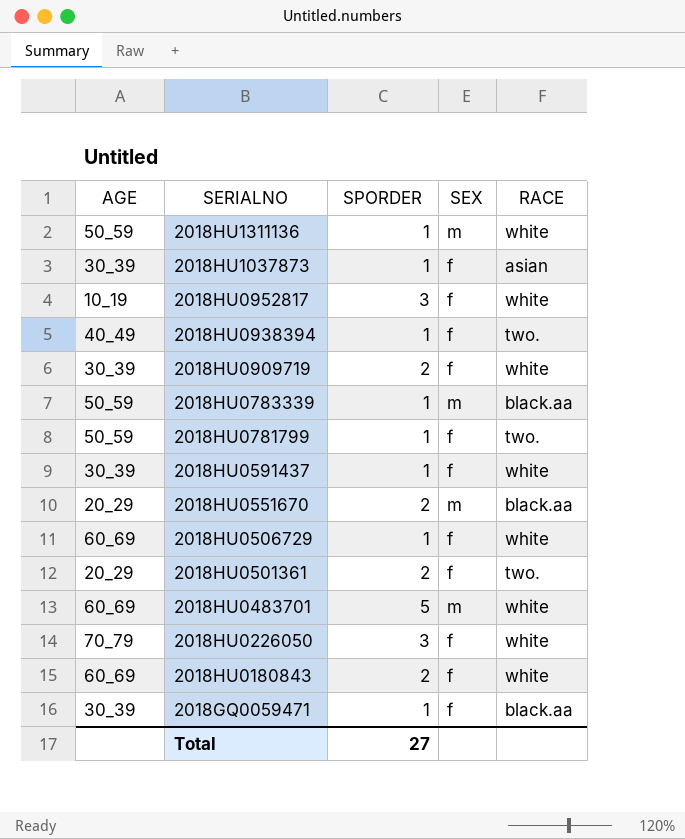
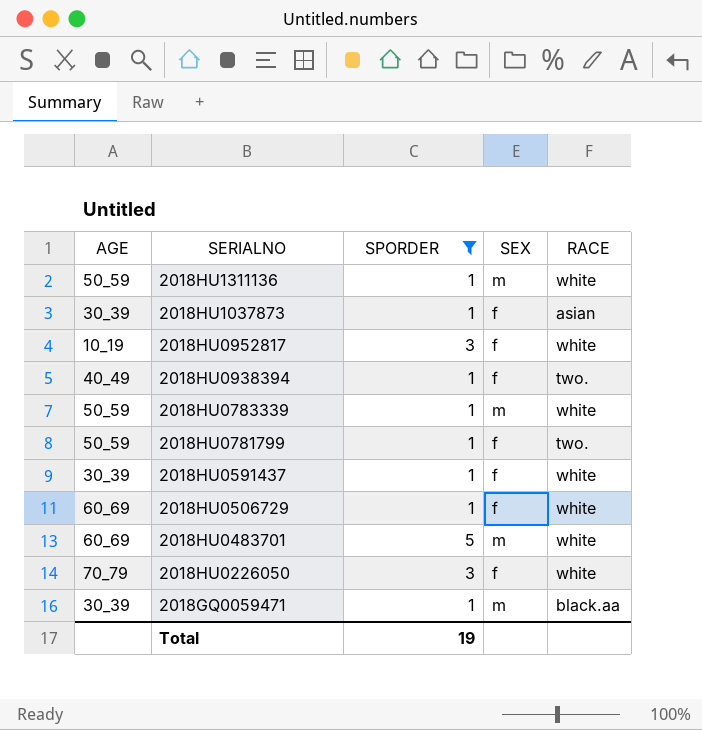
filter: none -> SPORDER != 2
2018HU0783339 | RACE: black.aa -> white
2018GQ0059471 | SEX: f -> m
Total | SPORDER: 27 -> 19

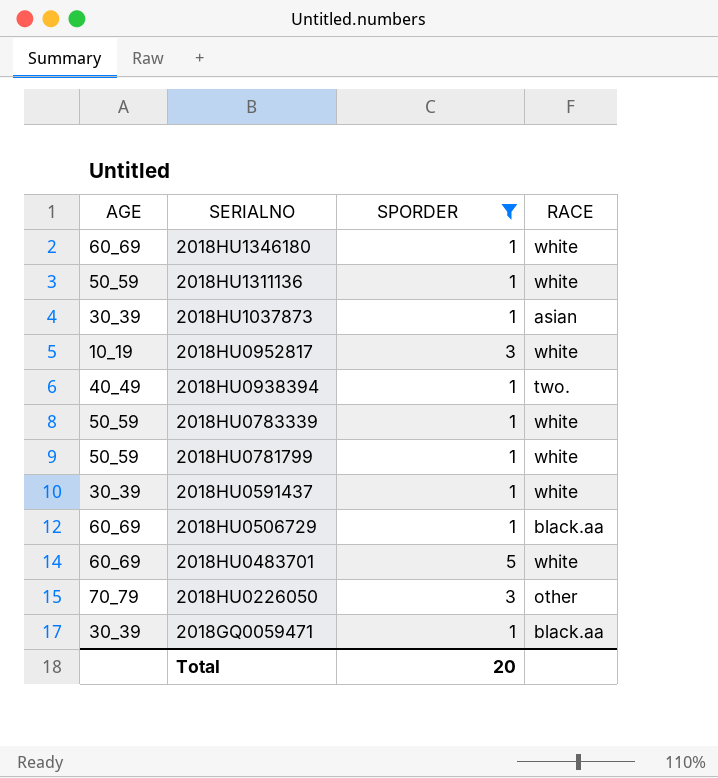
column SEX | position: 4 -> none
row 2018HU1346180: none -> 60_69 | 1 | white
2018HU0781799 | RACE: two. -> white
2018HU0506729 | RACE: white -> black.aa
2018HU0226050 | RACE: white -> other
Total | SPORDER: 19 -> 20

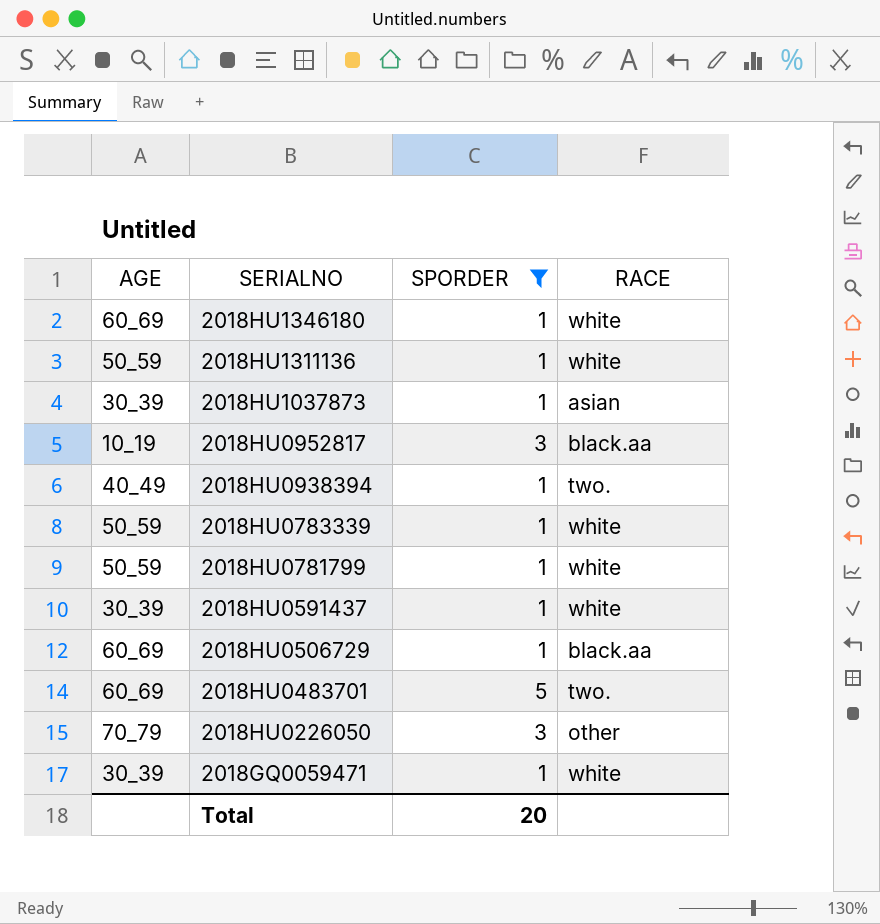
2018HU0952817 | RACE: white -> black.aa
2018HU0483701 | RACE: white -> two.
2018GQ0059471 | RACE: black.aa -> white

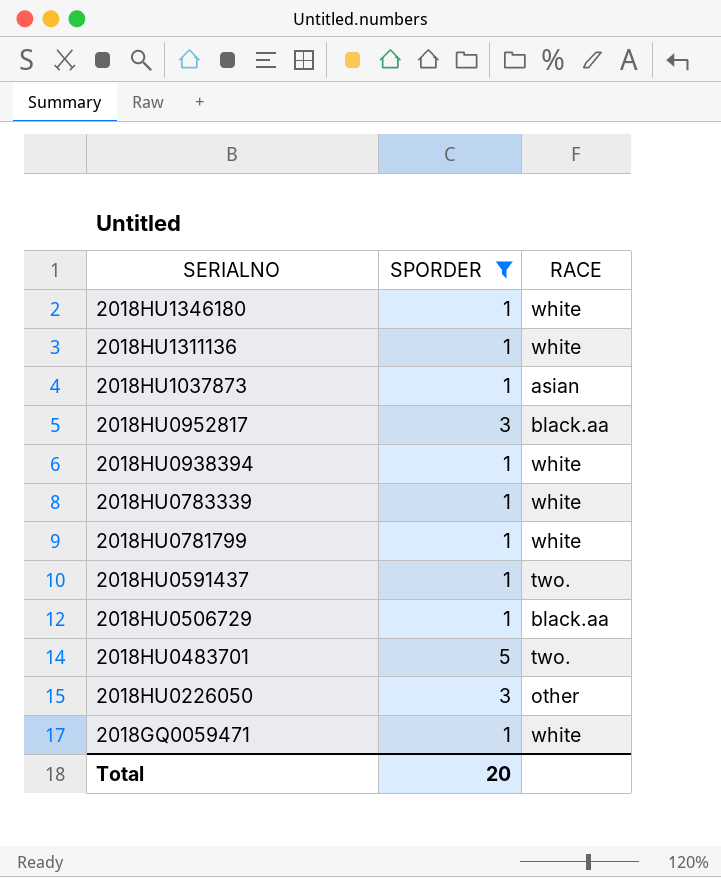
column AGE | position: 1 -> none
2018HU0938394 | RACE: two. -> white
2018HU0591437 | RACE: white -> two.

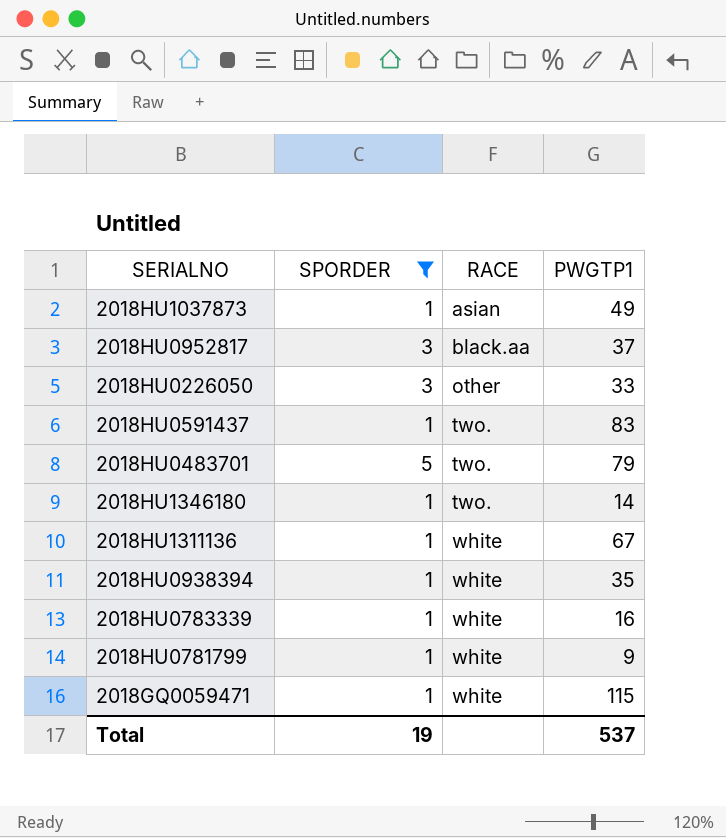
row order: SERIALNO descending -> RACE ascending
column PWGTP1 | position: none -> 4
row 2018HU0506729: 1 | black.aa -> none
2018HU1346180 | RACE: white -> two.
Total | SPORDER: 20 -> 19

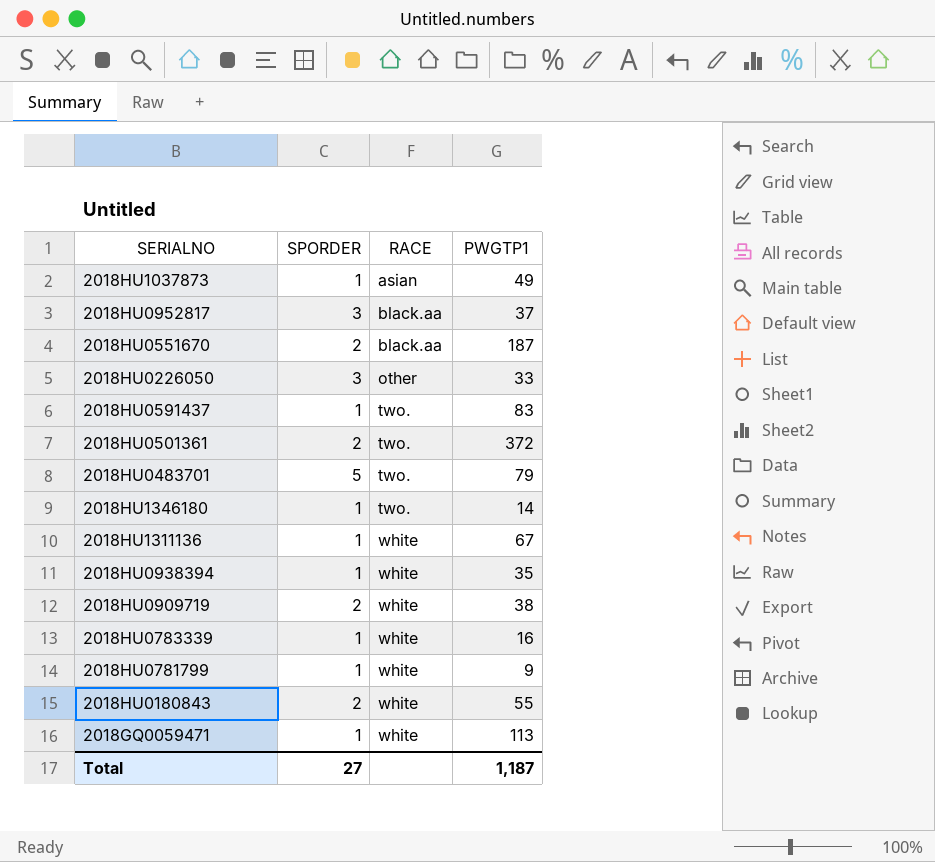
filter: SPORDER != 2 -> none
2018GQ0059471 | PWGTP1: 115 -> 113
Total | SPORDER: 19 -> 27
Total | PWGTP1: 537 -> 1,187

